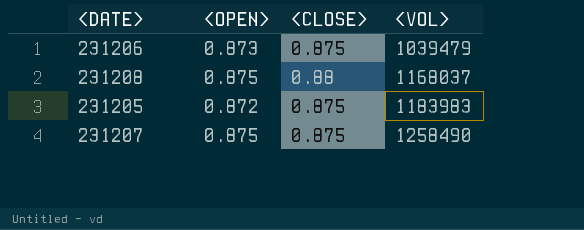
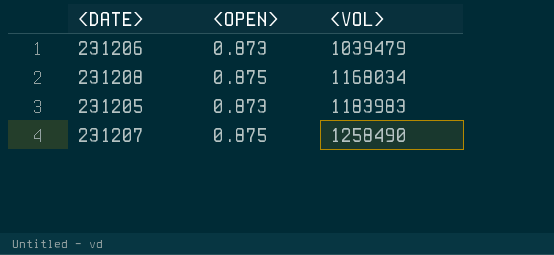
column <CLOSE> | position: 3 -> none
231208 | <VOL>: 1168037 -> 1168034
231205 | <OPEN>: 0.872 -> 0.873

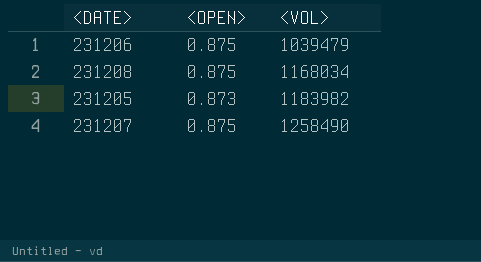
231206 | <OPEN>: 0.873 -> 0.875
231205 | <VOL>: 1183983 -> 1183982

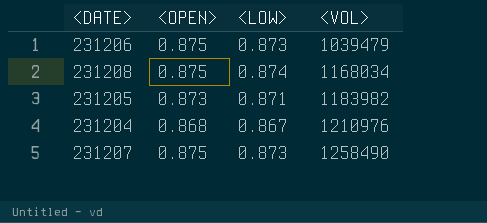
column <LOW> | position: none -> 3
row 231204: none -> 0.868 | 0.867 | 1210976

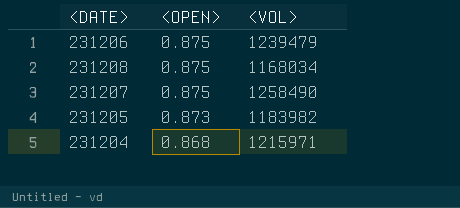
row order: <VOL> ascending -> <OPEN> descending
column <LOW> | position: 3 -> none
231206 | <VOL>: 1039479 -> 1239479
231204 | <VOL>: 1210976 -> 1215971

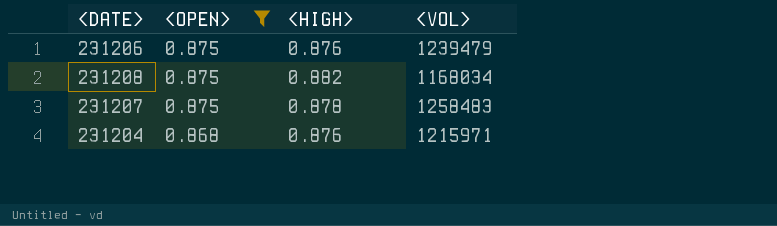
filter: none -> <OPEN> != 0.873
column <HIGH> | position: none -> 3
231207 | <VOL>: 1258490 -> 1258483

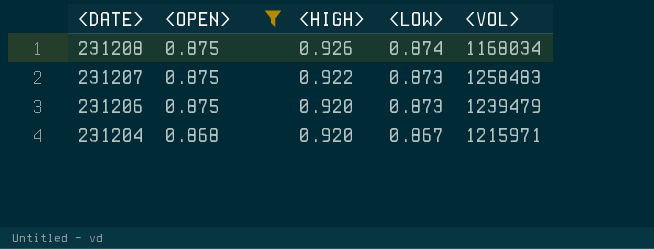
row order: <OPEN> descending -> <DATE> descending
column <LOW> | position: none -> 4
231208 | <HIGH>: 0.882 -> 0.926
231207 | <HIGH>: 0.878 -> 0.922
231206 | <HIGH>: 0.876 -> 0.920
231204 | <HIGH>: 0.876 -> 0.920

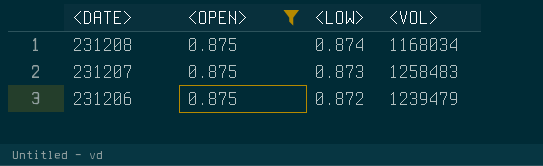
column <HIGH> | position: 3 -> none
row 231204: 0.868 | 0.920 | 0.867 | 1215971 -> none
231206 | <LOW>: 0.873 -> 0.872

